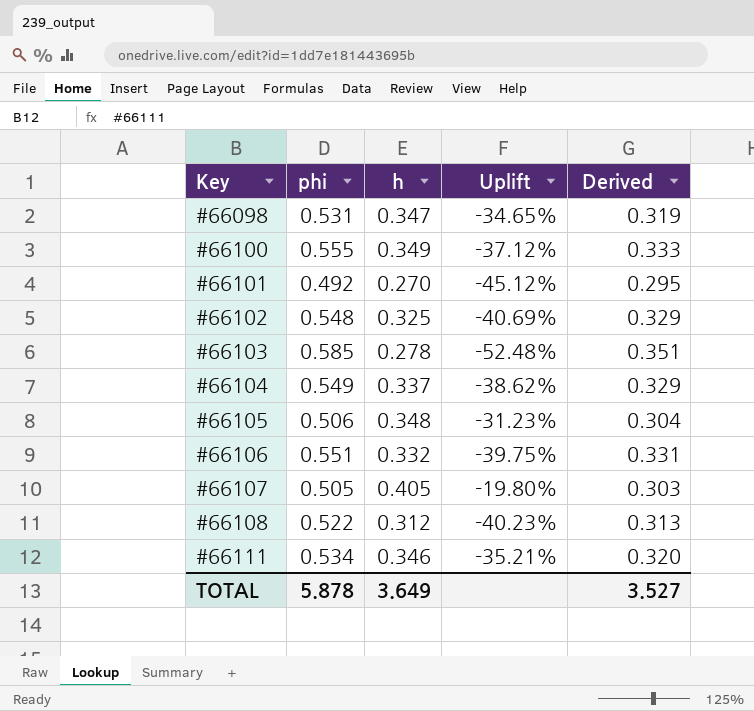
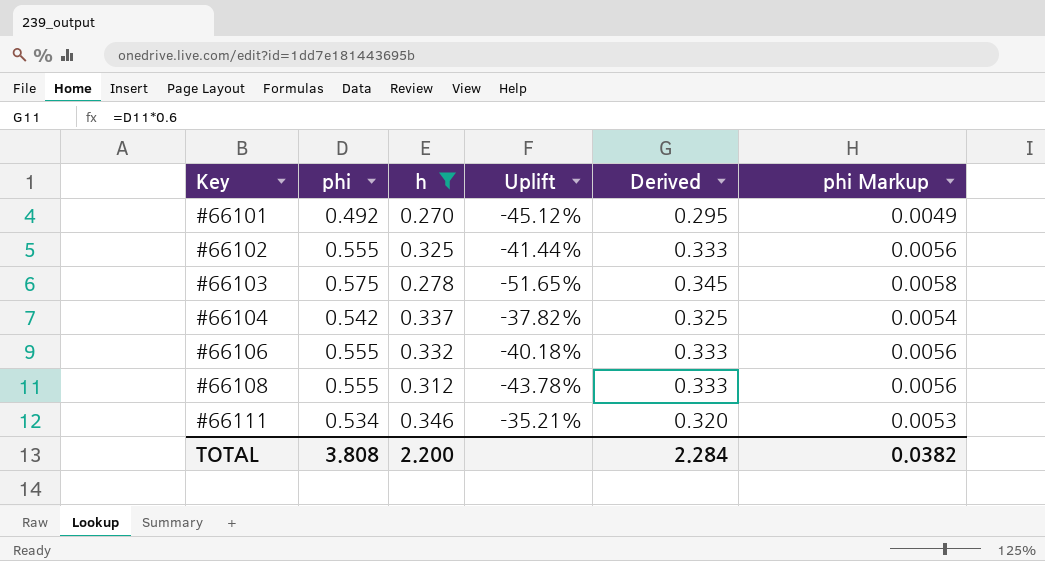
filter: none -> h <= 0.346
column phi Markup | formula: none -> [phi] * 0.01
#66102 | phi: 0.548 -> 0.555
#66102 | Uplift: -40.69% -> -41.44%
#66102 | Derived: 0.329 -> 0.333
#66103 | phi: 0.585 -> 0.575
#66103 | Uplift: -52.48% -> -51.65%
#66103 | Derived: 0.351 -> 0.345
#66104 | phi: 0.549 -> 0.542
#66104 | Uplift: -38.62% -> -37.82%
#66104 | Derived: 0.329 -> 0.325
#66106 | phi: 0.551 -> 0.555
#66106 | Uplift: -39.75% -> -40.18%
#66106 | Derived: 0.331 -> 0.333
#66108 | phi: 0.522 -> 0.555
#66108 | Uplift: -40.23% -> -43.78%
#66108 | Derived: 0.313 -> 0.333
TOTAL | phi: 5.878 -> 3.808
TOTAL | h: 3.649 -> 2.200
TOTAL | Derived: 3.527 -> 2.284

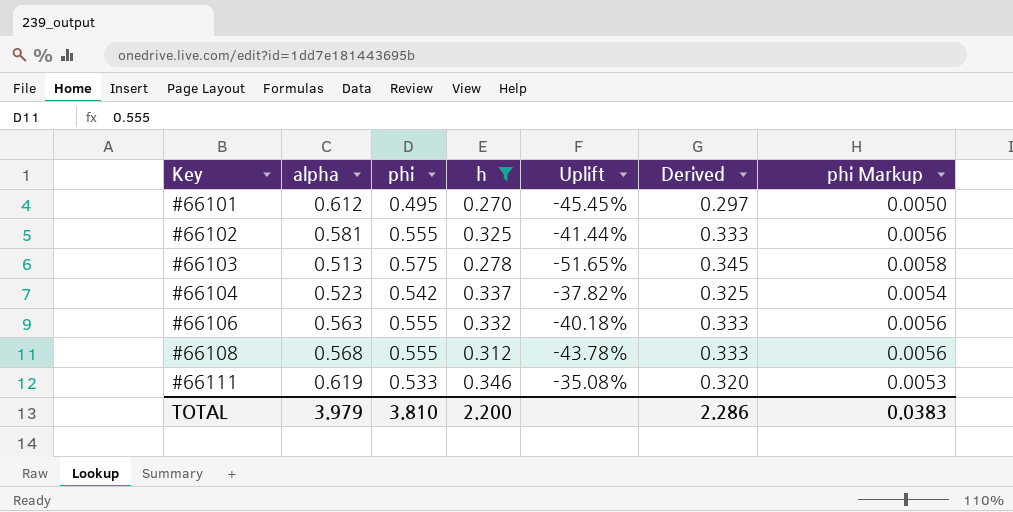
column alpha | position: none -> 2
#66101 | phi: 0.492 -> 0.495
#66101 | Uplift: -45.12% -> -45.45%
#66101 | Derived: 0.295 -> 0.297
#66101 | phi Markup: 0.0049 -> 0.0050
#66111 | phi: 0.534 -> 0.533
#66111 | Uplift: -35.21% -> -35.08%
TOTAL | phi: 3.808 -> 3.810
TOTAL | Derived: 2.284 -> 2.286
TOTAL | phi Markup: 0.0382 -> 0.0383

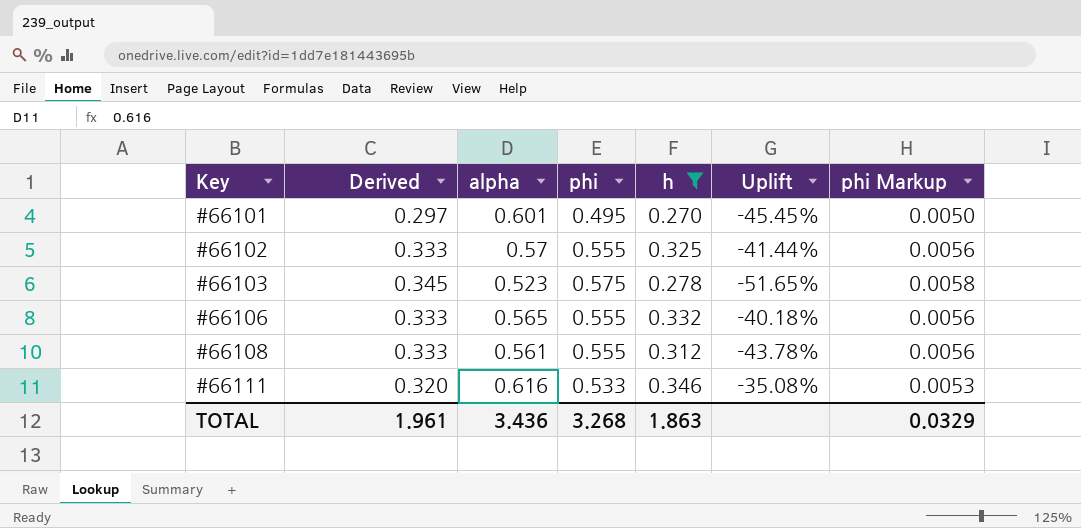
column Derived | position: 6 -> 2
row #66104: 0.523 | 0.542 | 0.337 | -37.82% | 0.325 | 0.0054 -> none
#66101 | alpha: 0.612 -> 0.601
#66102 | alpha: 0.581 -> 0.57
#66103 | alpha: 0.513 -> 0.523
#66106 | alpha: 0.563 -> 0.565
#66108 | alpha: 0.568 -> 0.561
#66111 | alpha: 0.619 -> 0.616
TOTAL | Derived: 2.286 -> 1.961
TOTAL | alpha: 3.979 -> 3.436
TOTAL | phi: 3.810 -> 3.268
TOTAL | h: 2.200 -> 1.863
TOTAL | phi Markup: 0.0383 -> 0.0329

